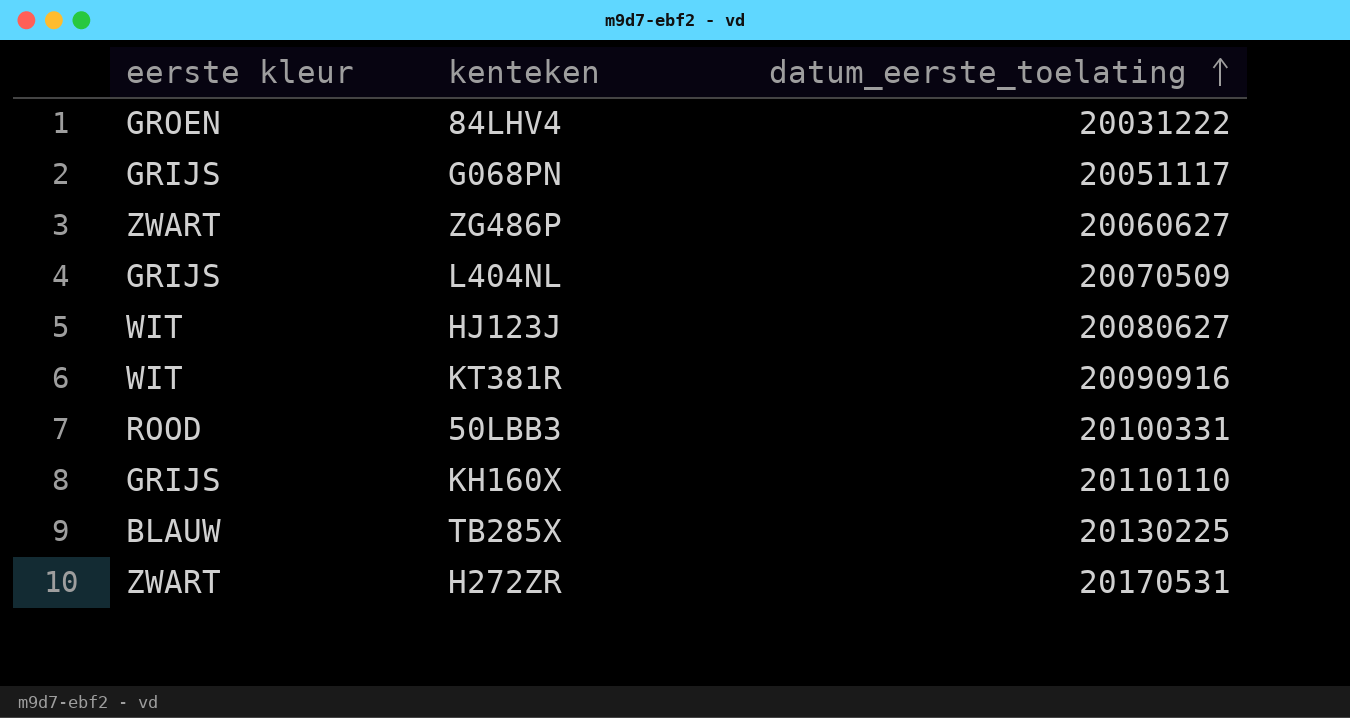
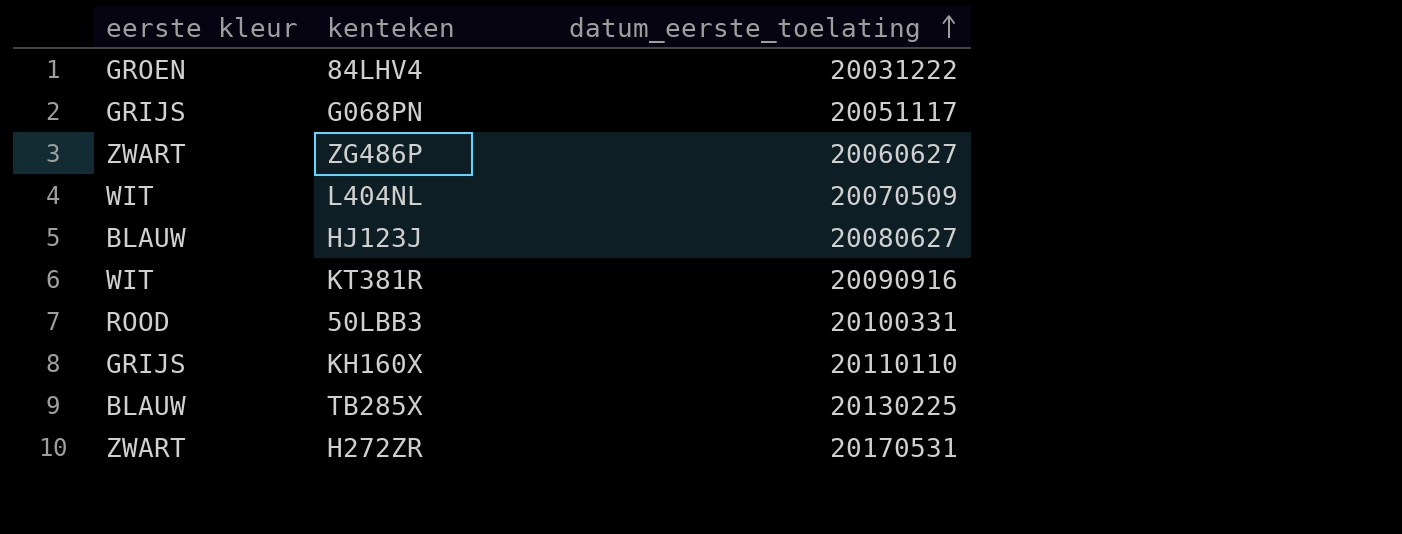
L404NL | eerste kleur: GRIJS -> WIT
HJ123J | eerste kleur: WIT -> BLAUW

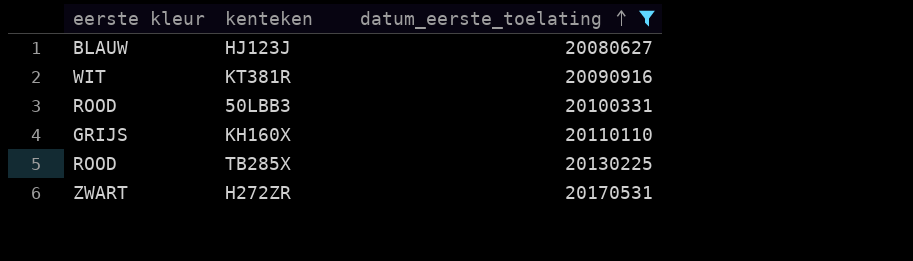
filter: none -> datum_eerste_toelating >= 20080627
TB285X | eerste kleur: BLAUW -> ROOD

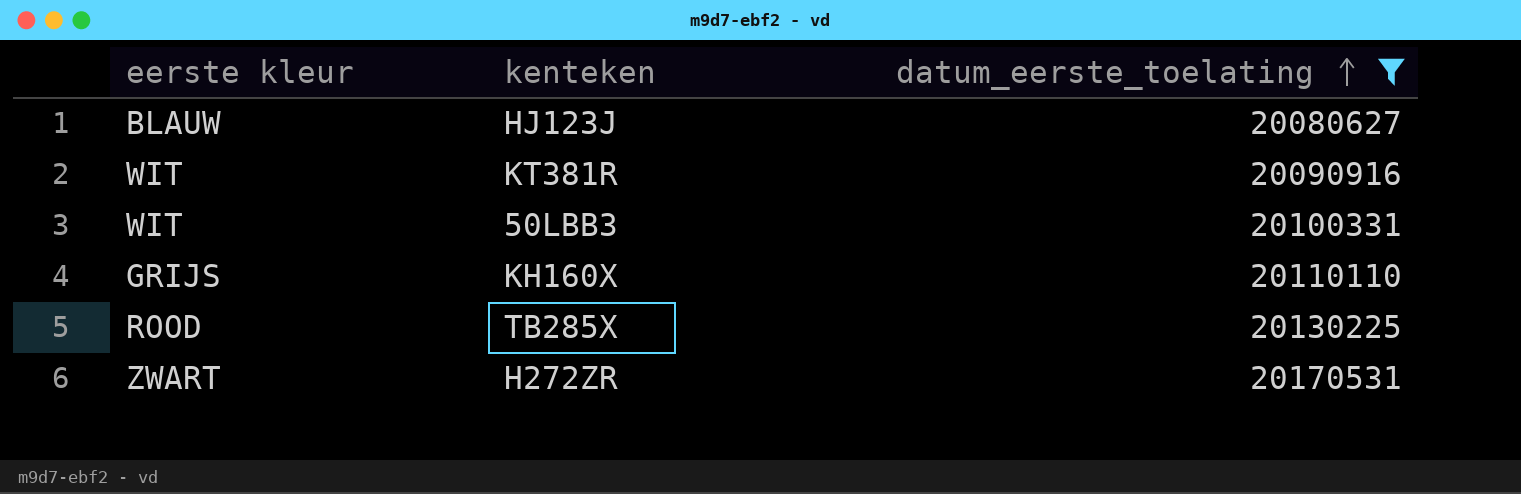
50LBB3 | eerste kleur: ROOD -> WIT

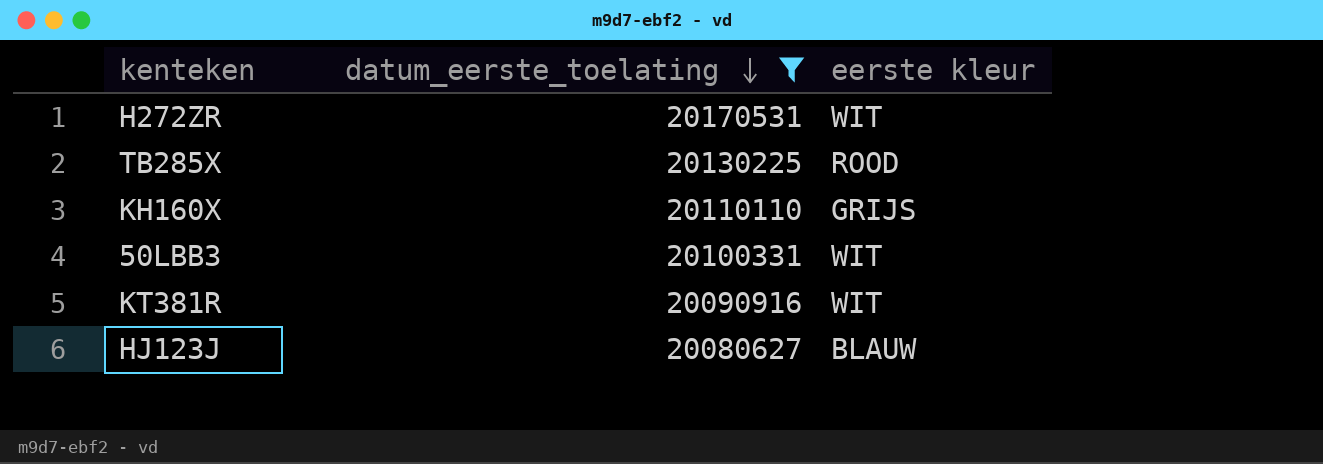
row order: datum_eerste_toelating ascending -> datum_eerste_toelating descending
column eerste kleur | position: 1 -> 3
H272ZR | eerste kleur: ZWART -> WIT

